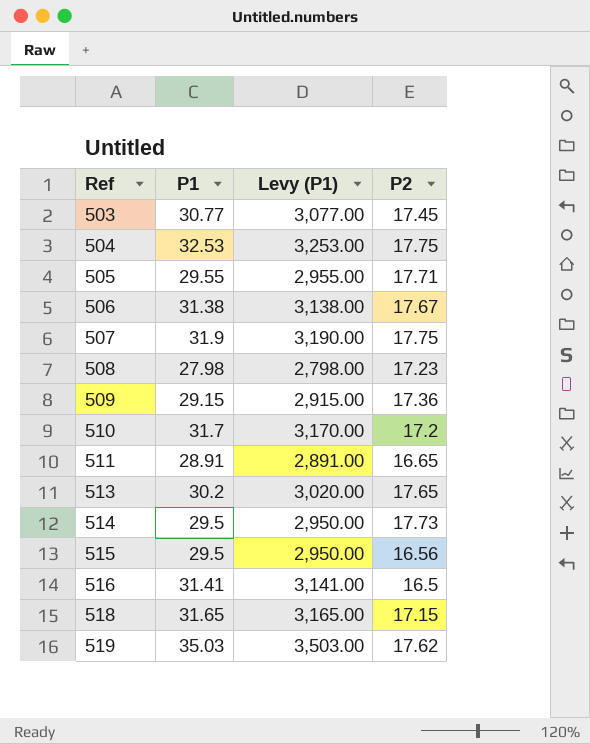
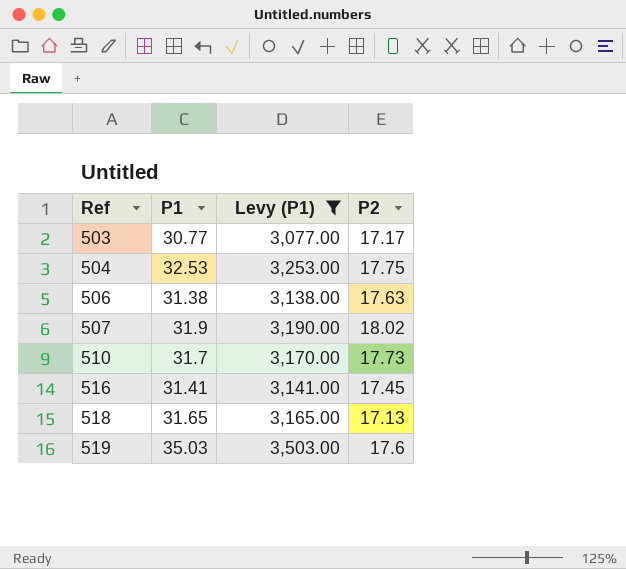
filter: none -> Levy (P1) >= 3,077.00
503 | P2: 17.45 -> 17.17
506 | P2: 17.67 -> 17.63
507 | P2: 17.75 -> 18.02
510 | P2: 17.2 -> 17.73
516 | P2: 16.5 -> 17.45
518 | P2: 17.15 -> 17.13
519 | P2: 17.62 -> 17.6

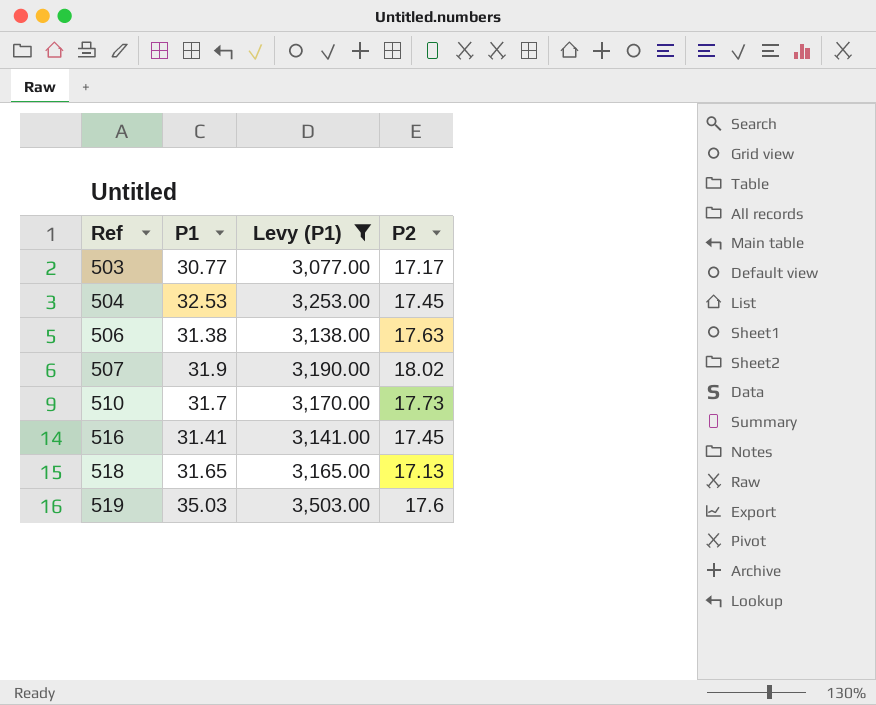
504 | P2: 17.75 -> 17.45

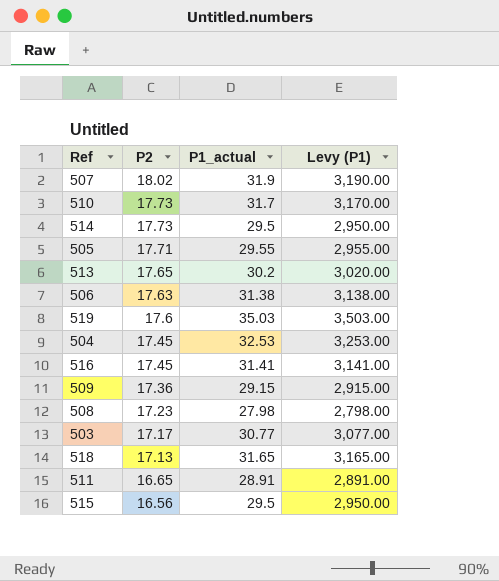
filter: Levy (P1) >= 3,077.00 -> none
row order: Ref ascending -> P2 descending
column P2 | position: 4 -> 2
column name: P1 -> P1_actual

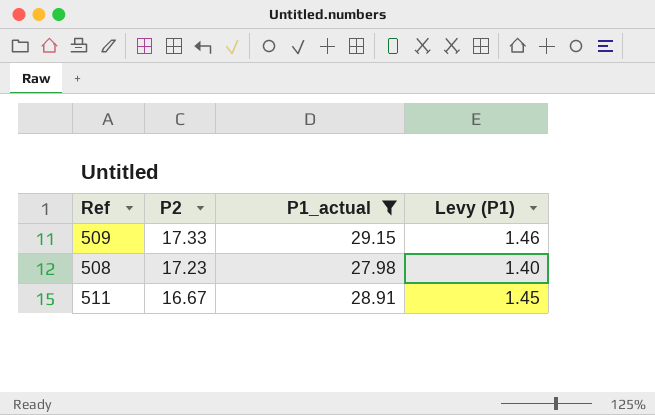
filter: none -> P1_actual <= 29.15
column Levy (P1) | formula: [P1_actual] * 100 -> [P1_actual] * 0.05
509 | P2: 17.36 -> 17.33
511 | P2: 16.65 -> 16.67

